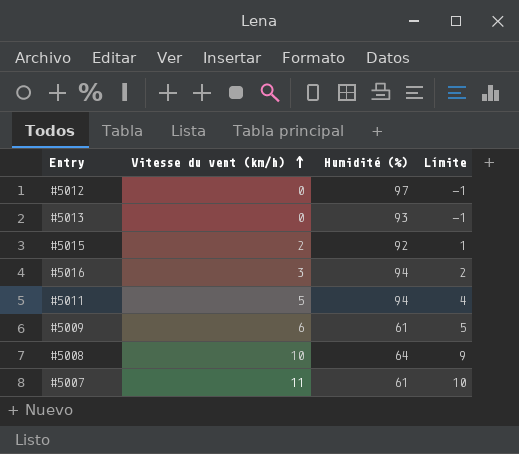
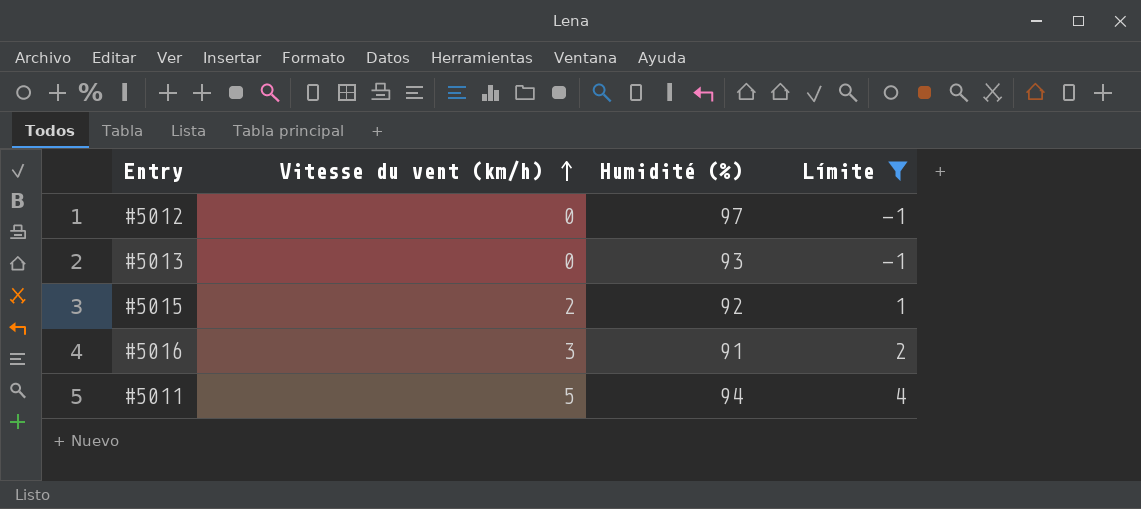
filter: none -> Límite <= 4
#5016 | Humidité (%): 94 -> 91

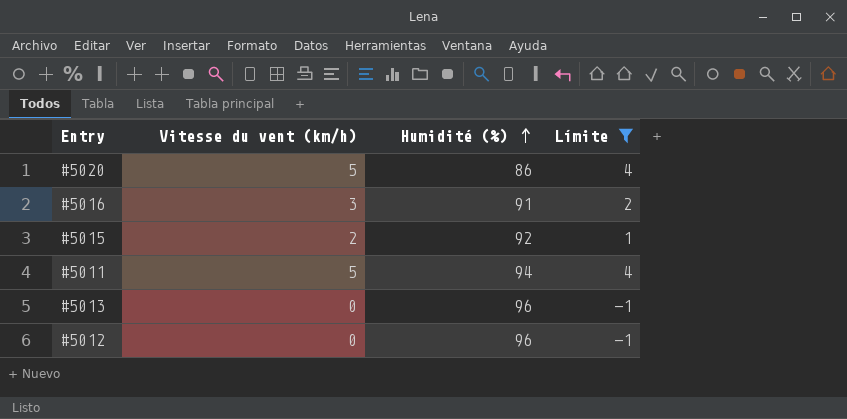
row order: Vitesse du vent (km/h) ascending -> Humidité (%) ascending
row #5020: none -> 5 | 86 | 4
#5013 | Humidité (%): 93 -> 96
#5012 | Humidité (%): 97 -> 96

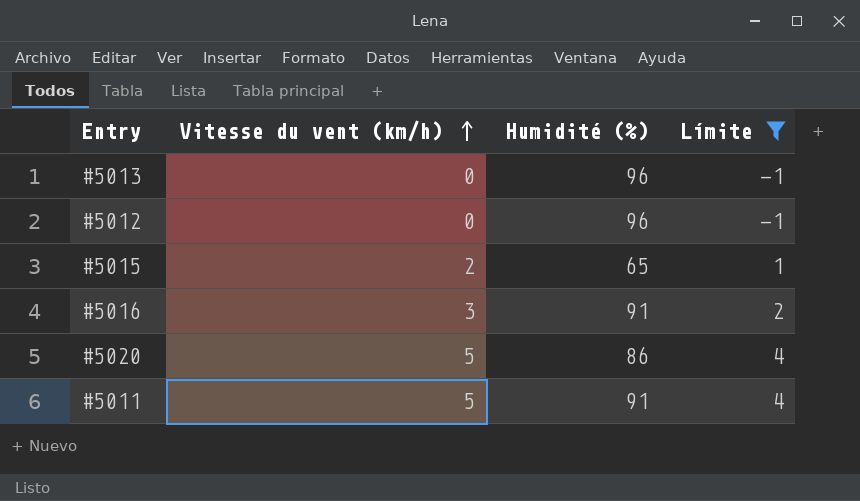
row order: Humidité (%) ascending -> Vitesse du vent (km/h) ascending
#5015 | Humidité (%): 92 -> 65
#5011 | Humidité (%): 94 -> 91

